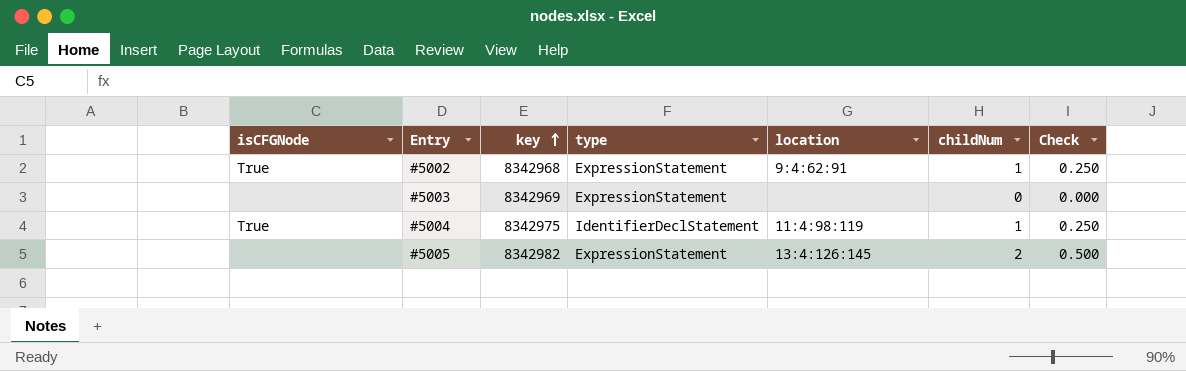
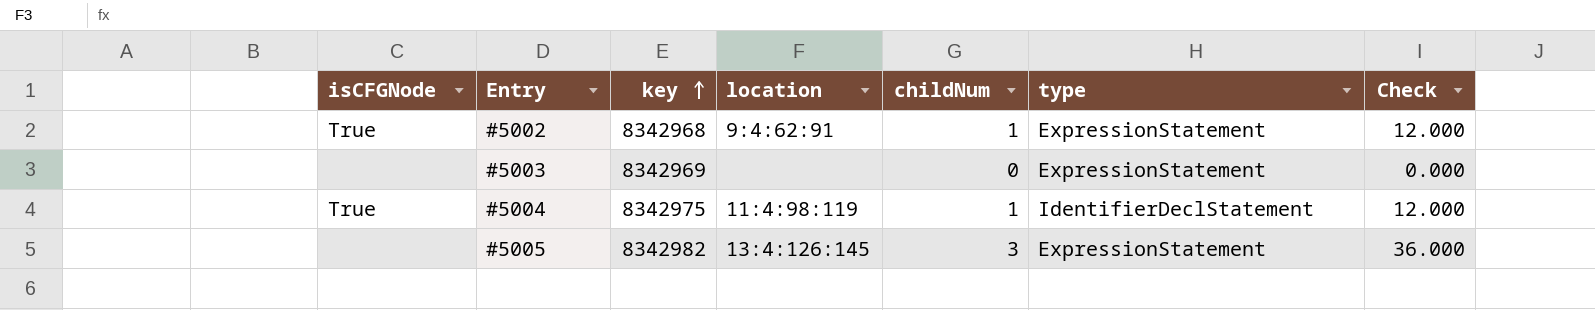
column type | position: 4 -> 6
column Check | formula: [childNum] * 0.25 -> [childNum] * 12
#5005 | childNum: 2 -> 3

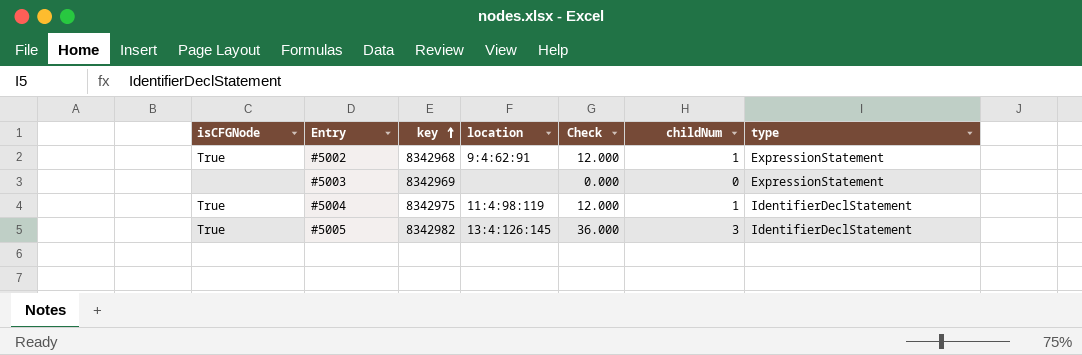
column Check | position: 7 -> 5
#5005 | isCFGNode: none -> True
#5005 | type: ExpressionStatement -> IdentifierDeclStatement

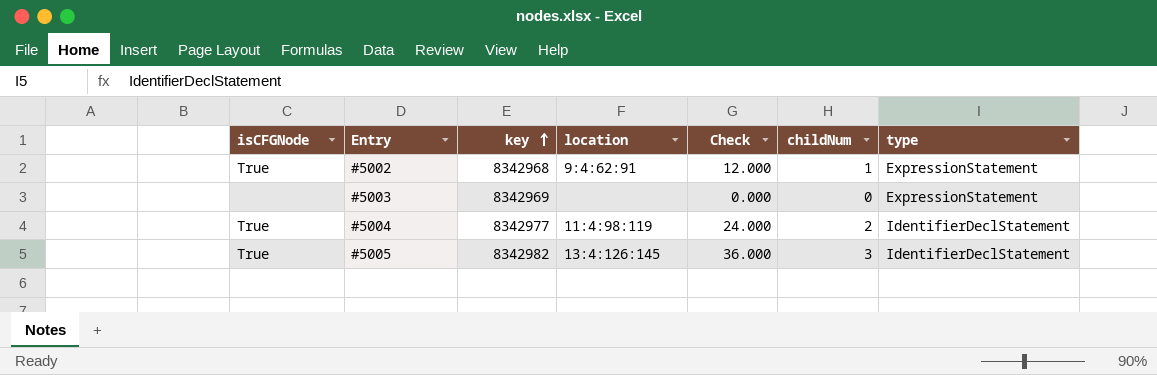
#5004 | key: 8342975 -> 8342977
#5004 | Check: 12.000 -> 24.000
#5004 | childNum: 1 -> 2

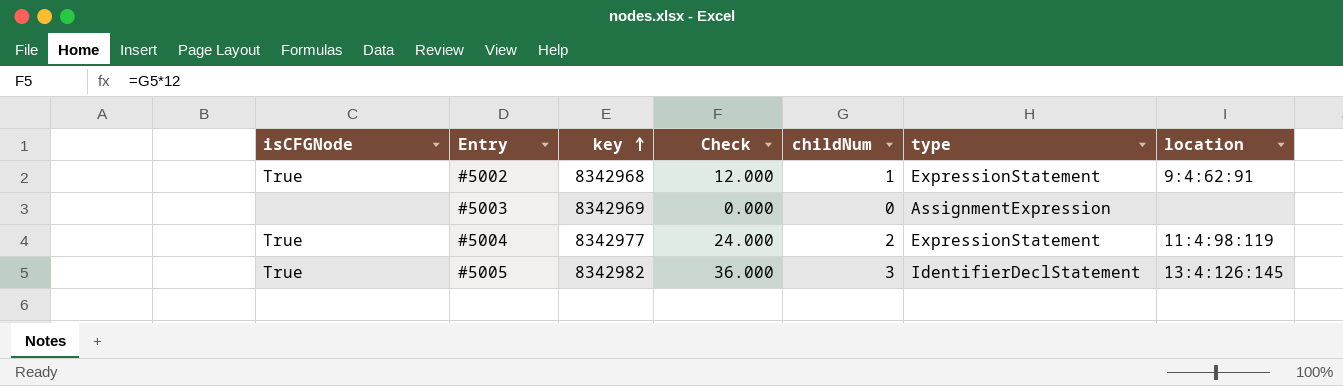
column location | position: 4 -> 7
#5003 | type: ExpressionStatement -> AssignmentExpression
#5004 | type: IdentifierDeclStatement -> ExpressionStatement

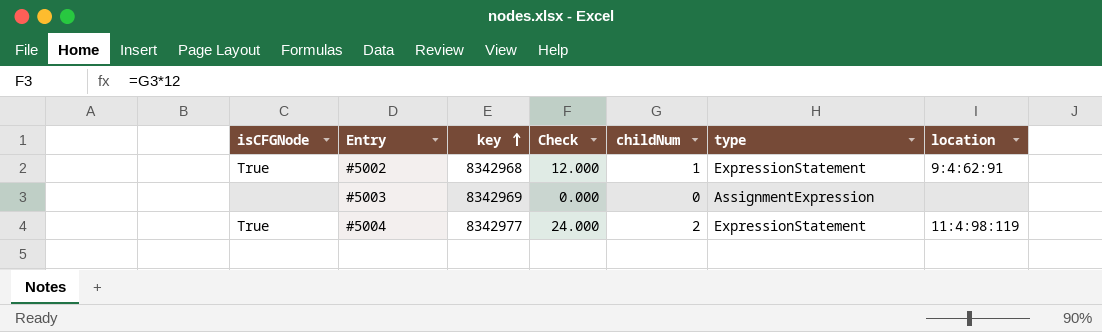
row #5005: True | 8342982 | 36.000 | 3 | IdentifierDeclStatement | 13:4:126:145 -> none

